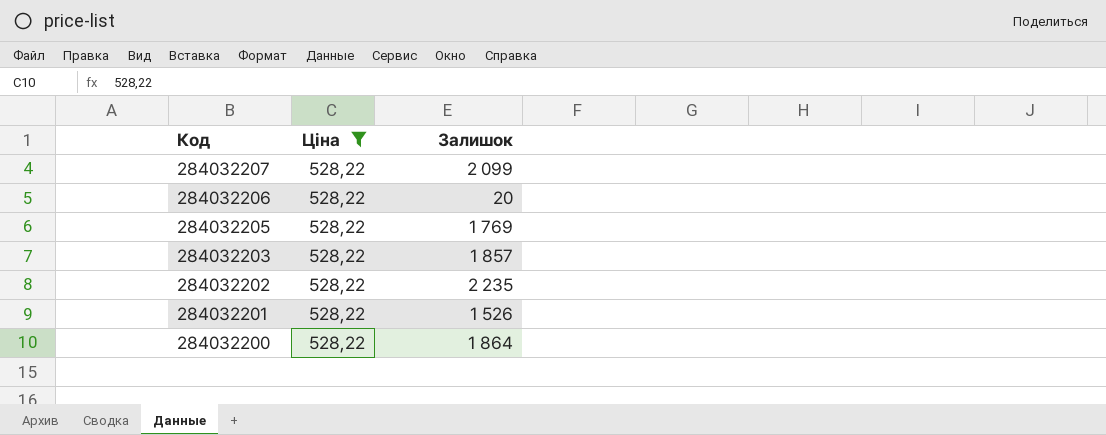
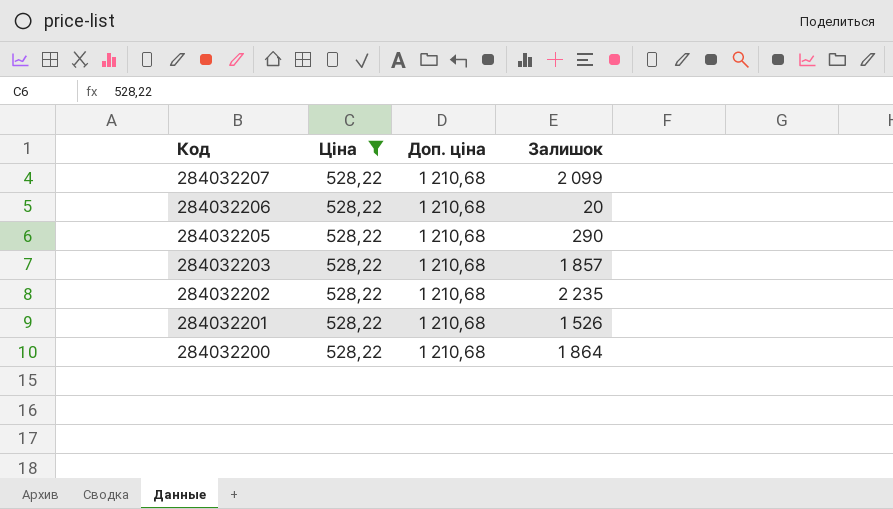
column Доп. ціна | position: none -> 3
284032205 | Залишок: 1 769 -> 290

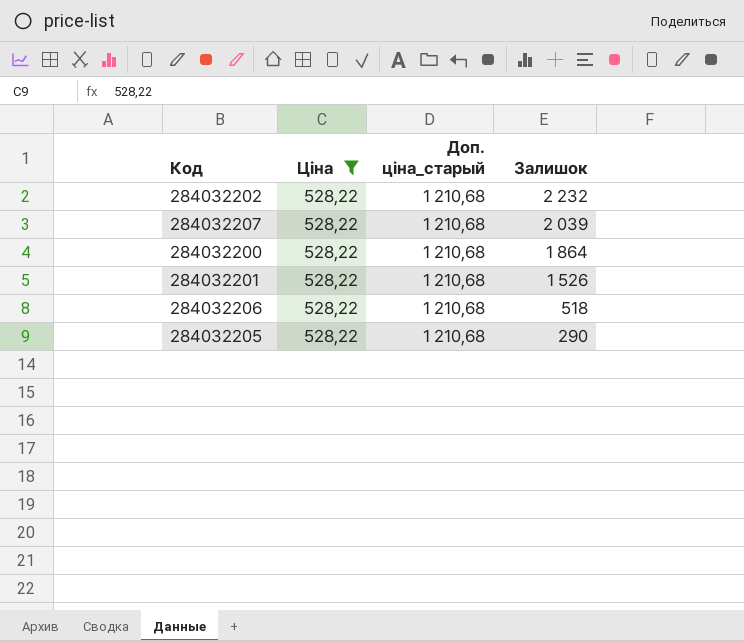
row order: Код descending -> Залишок descending
column name: Доп. ціна -> Доп. ціна_старый
row 284032203: 528,22 | 1 210,68 | 1 857 -> none
284032202 | Залишок: 2 235 -> 2 232
284032207 | Залишок: 2 099 -> 2 039
284032206 | Залишок: 20 -> 518

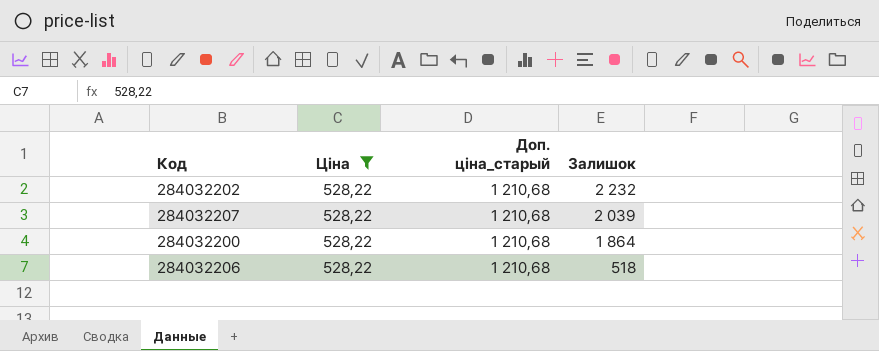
row 284032201: 528,22 | 1 210,68 | 1 526 -> none
row 284032205: 528,22 | 1 210,68 | 290 -> none

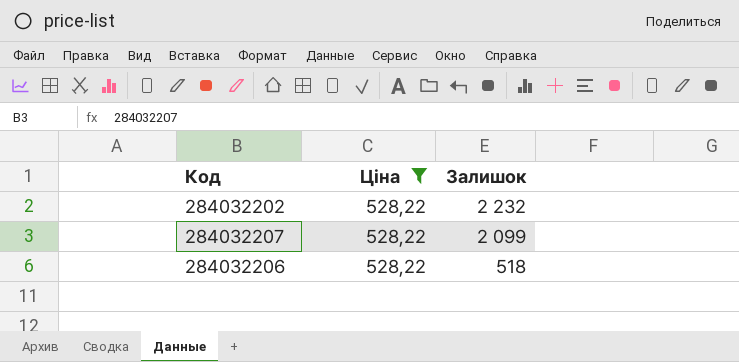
column Доп. ціна_старый | position: 3 -> none
row 284032200: 528,22 | 1 210,68 | 1 864 -> none
284032207 | Залишок: 2 039 -> 2 099

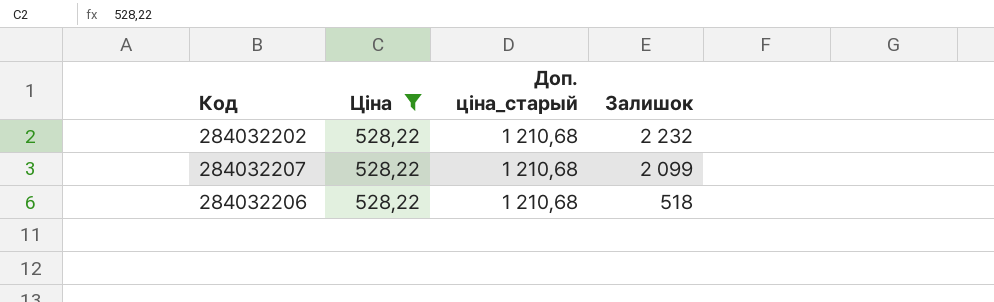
column Доп. ціна_старый | position: none -> 3

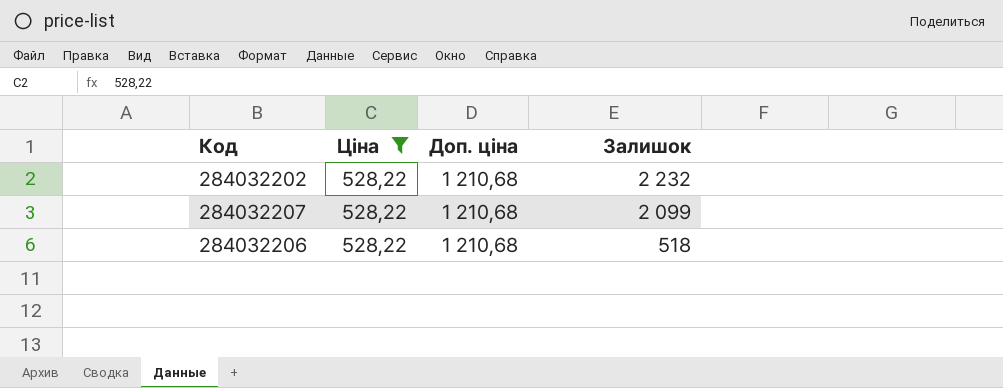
column name: Доп. ціна_старый -> Доп. ціна

